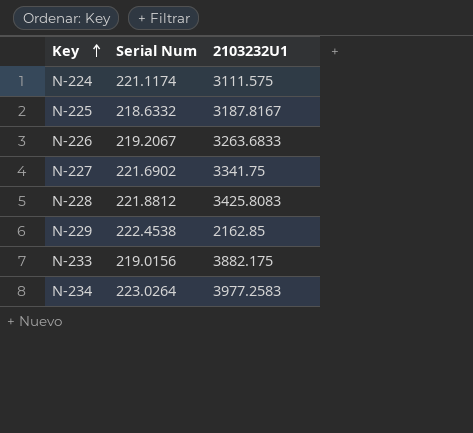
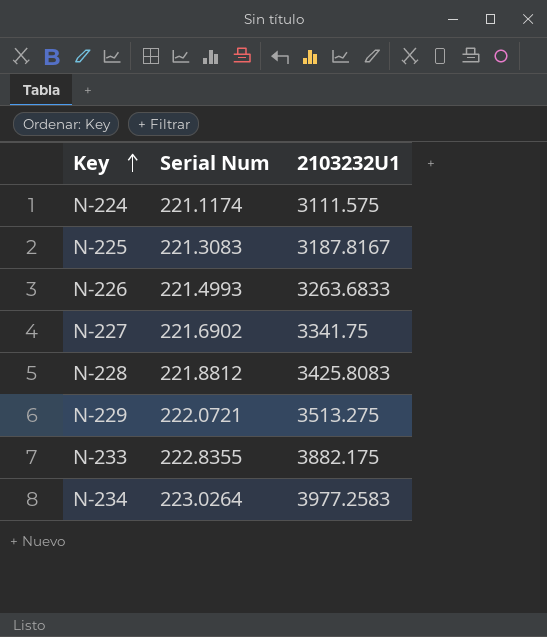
N-225 | Serial Num: 218.6332 -> 221.3083
N-226 | Serial Num: 219.2067 -> 221.4993
N-229 | Serial Num: 222.4538 -> 222.0721
N-229 | 2103232U1: 2162.85 -> 3513.275
N-233 | Serial Num: 219.0156 -> 222.8355

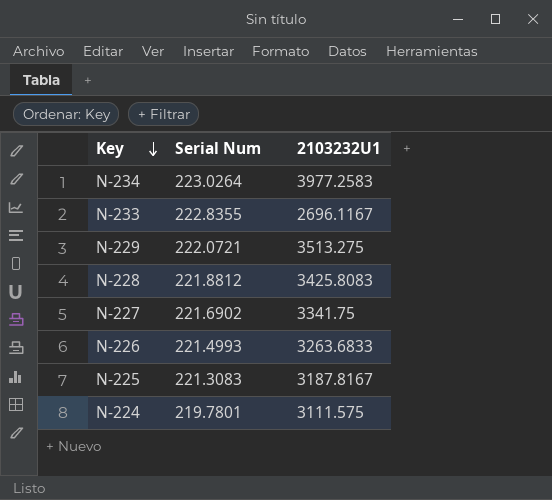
row order: Key ascending -> Key descending
N-233 | 2103232U1: 3882.175 -> 2696.1167
N-224 | Serial Num: 221.1174 -> 219.7801

